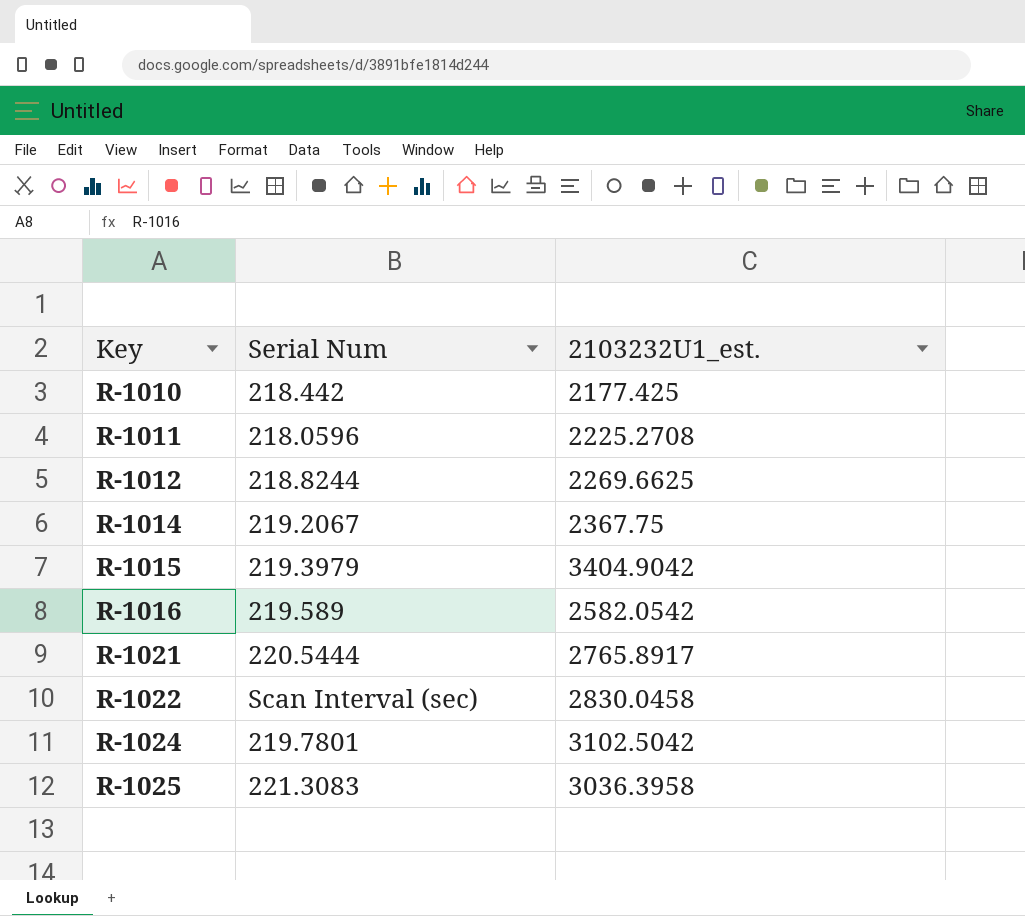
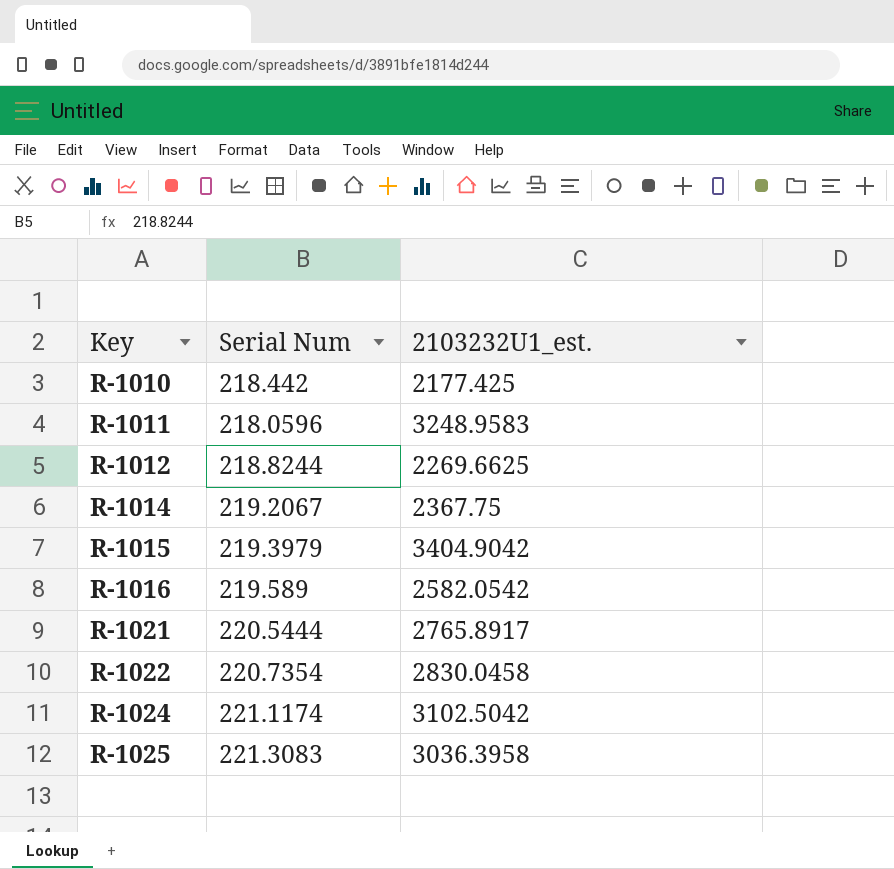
R-1011 | 2103232U1_est.: 2225.2708 -> 3248.9583
R-1022 | Serial Num: Scan Interval (sec) -> 220.7354
R-1024 | Serial Num: 219.7801 -> 221.1174

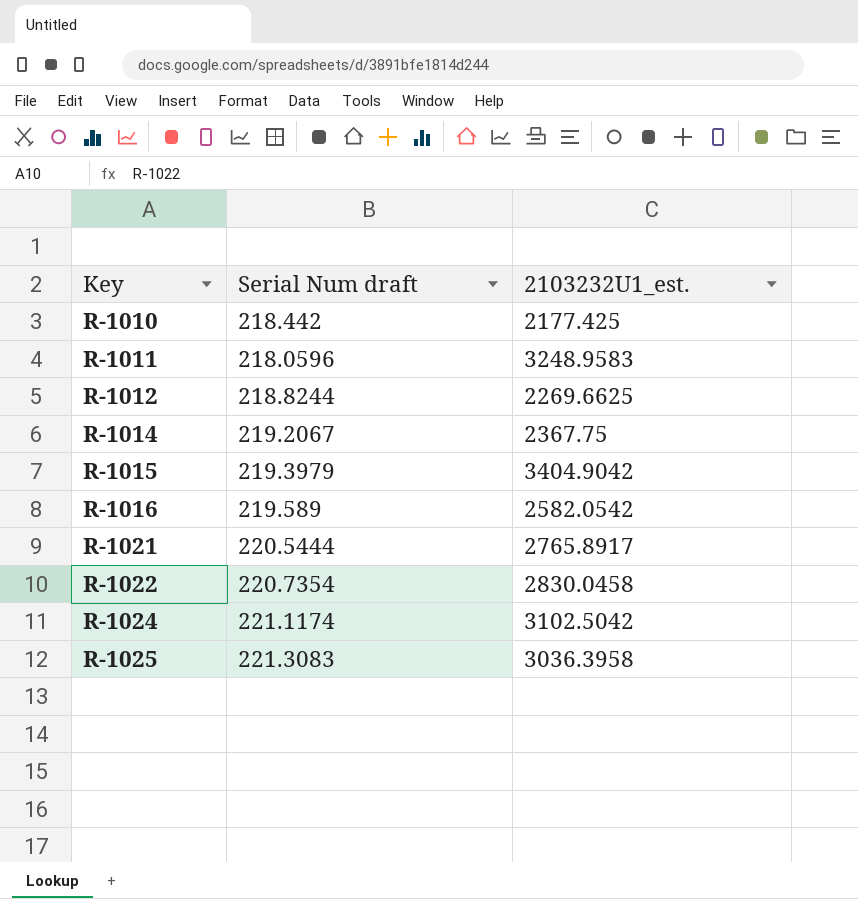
column name: Serial Num -> Serial Num draft

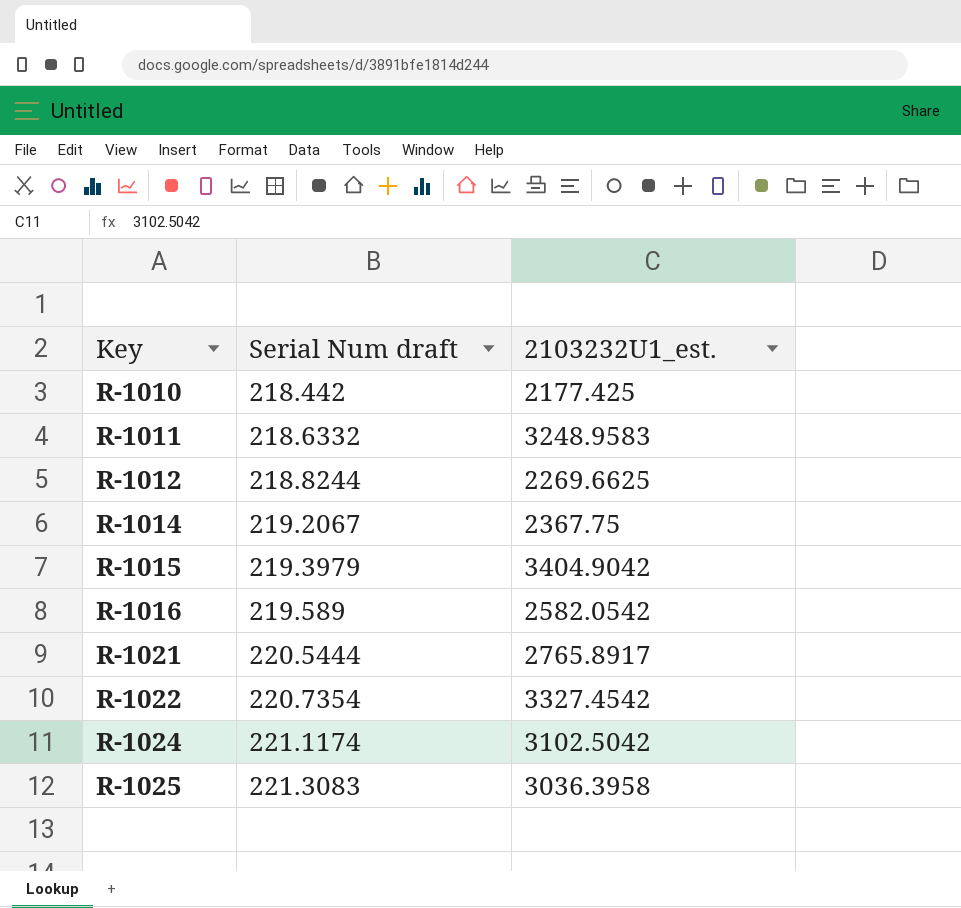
R-1011 | Serial Num draft: 218.0596 -> 218.6332
R-1022 | 2103232U1_est.: 2830.0458 -> 3327.4542

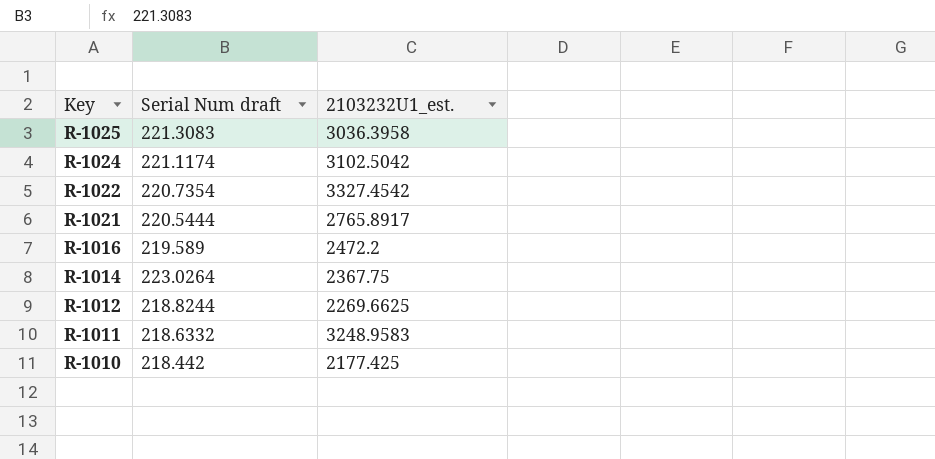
row order: Key ascending -> Key descending
row R-1015: 219.3979 | 3404.9042 -> none
R-1016 | 2103232U1_est.: 2582.0542 -> 2472.2
R-1014 | Serial Num draft: 219.2067 -> 223.0264

